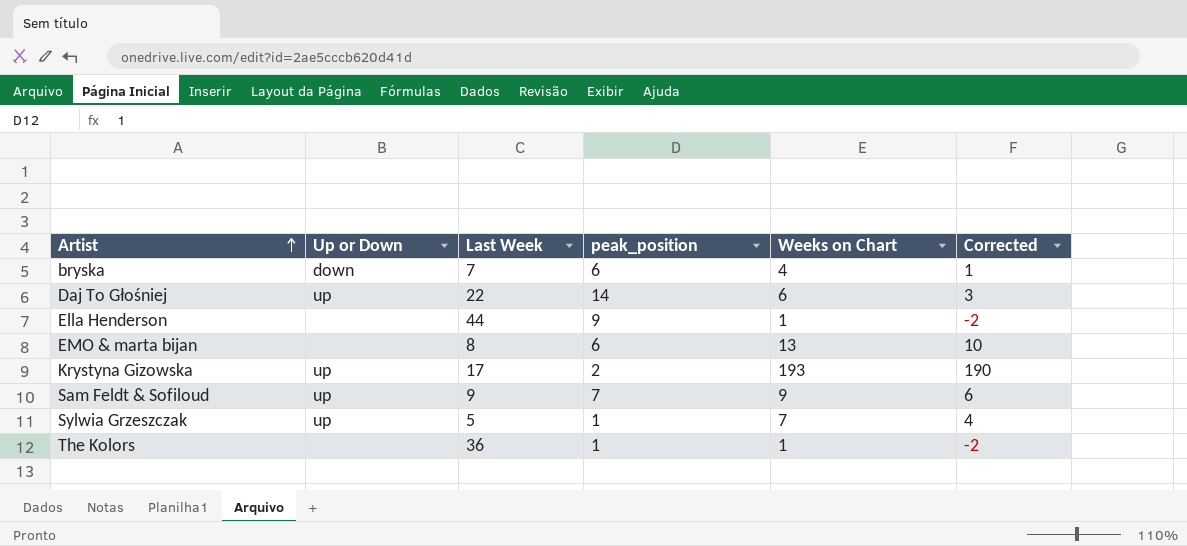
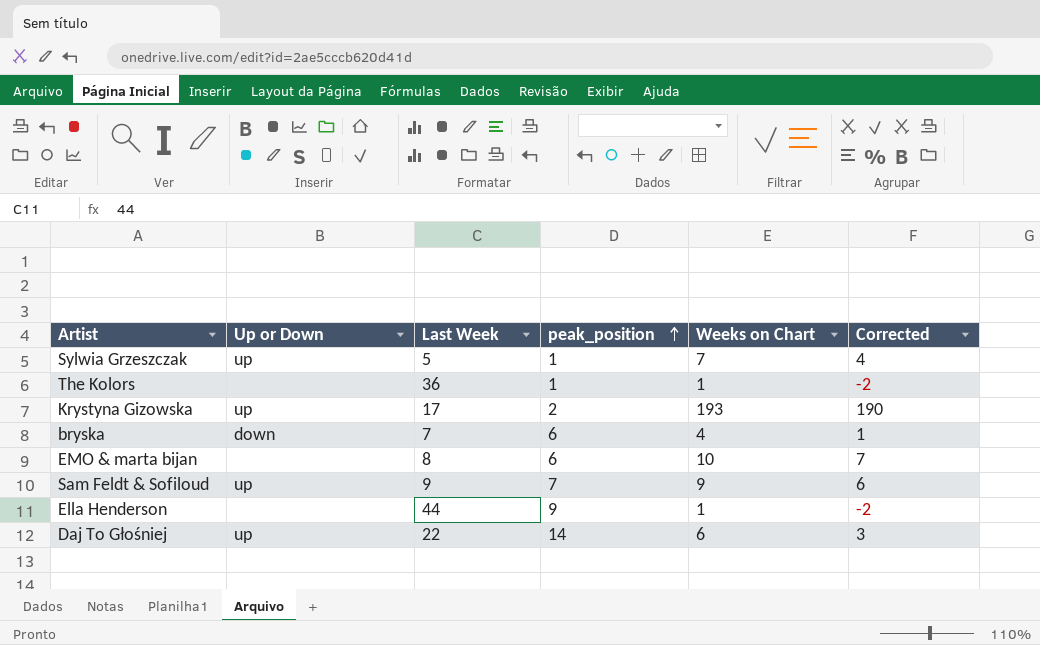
row order: Artist ascending -> peak_position ascending
EMO & marta bijan | Weeks on Chart: 13 -> 10
EMO & marta bijan | Corrected: 10 -> 7

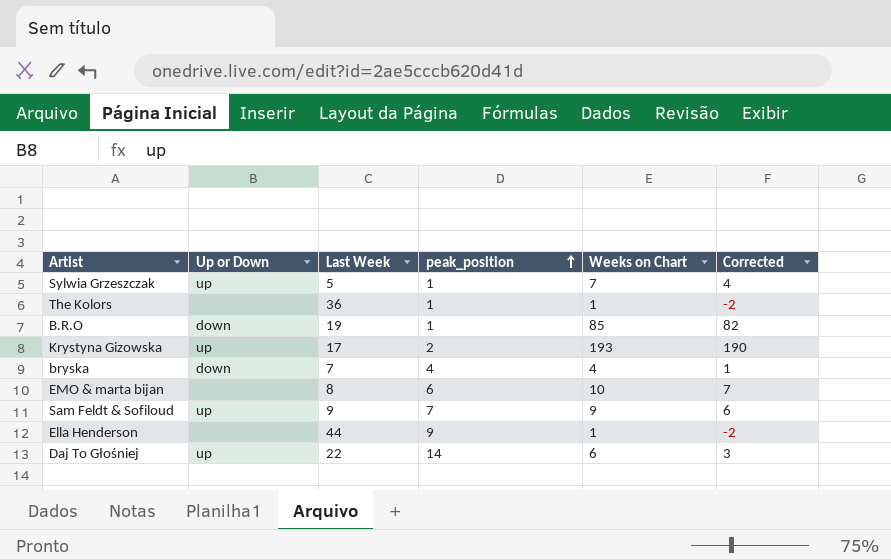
row B.R.O: none -> down | 19 | 1 | 85 | 82
bryska | peak_position: 6 -> 4

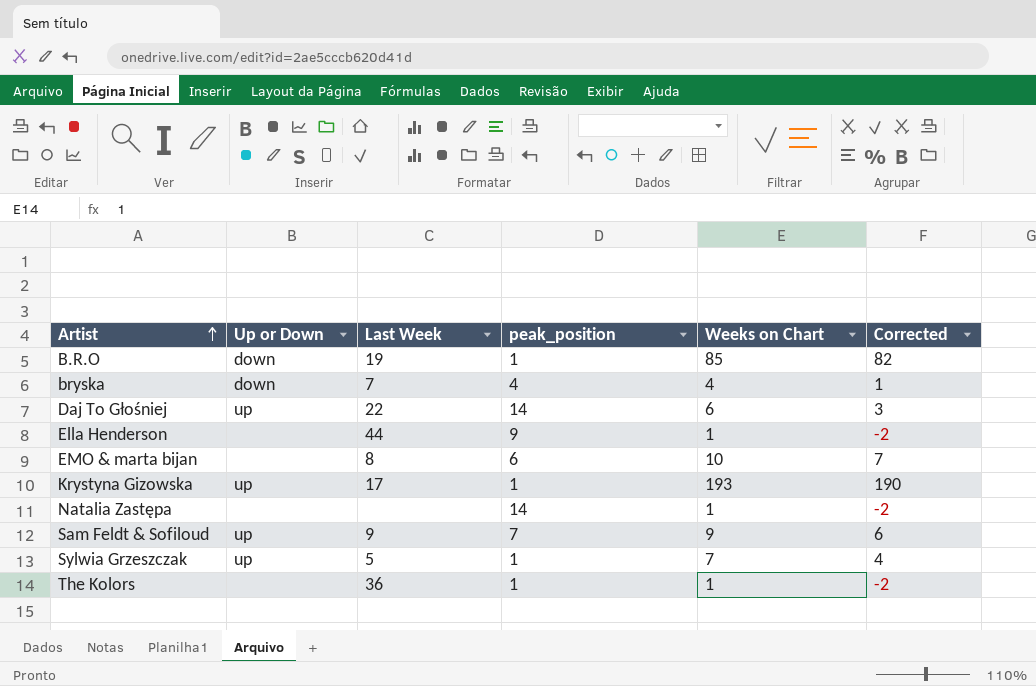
row order: peak_position ascending -> Artist ascending
Krystyna Gizowska | peak_position: 2 -> 1
row Natalia Zastępa: none -> none | none | 14 | 1 | -2

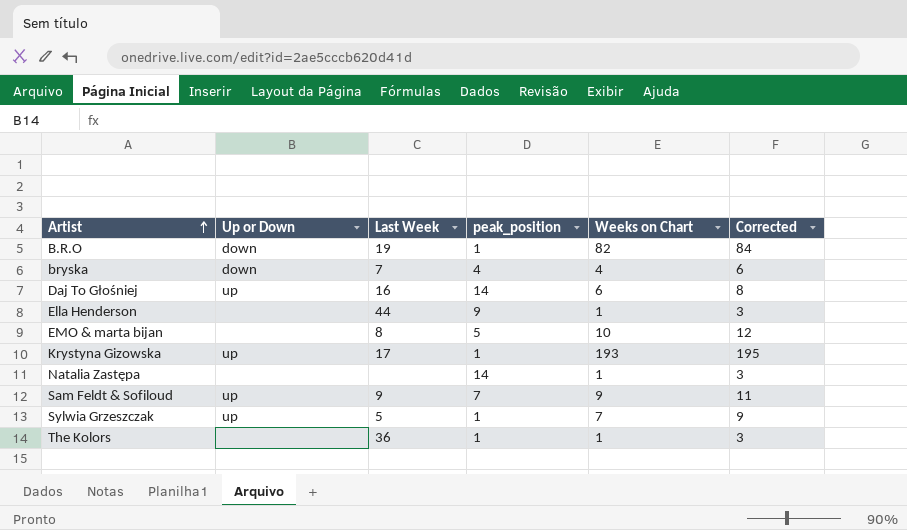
column Corrected | formula: [Weeks on Chart] - 3 -> [Weeks on Chart] + 2
B.R.O | Weeks on Chart: 85 -> 82
Daj To Głośniej | Last Week: 22 -> 16
EMO & marta bijan | peak_position: 6 -> 5

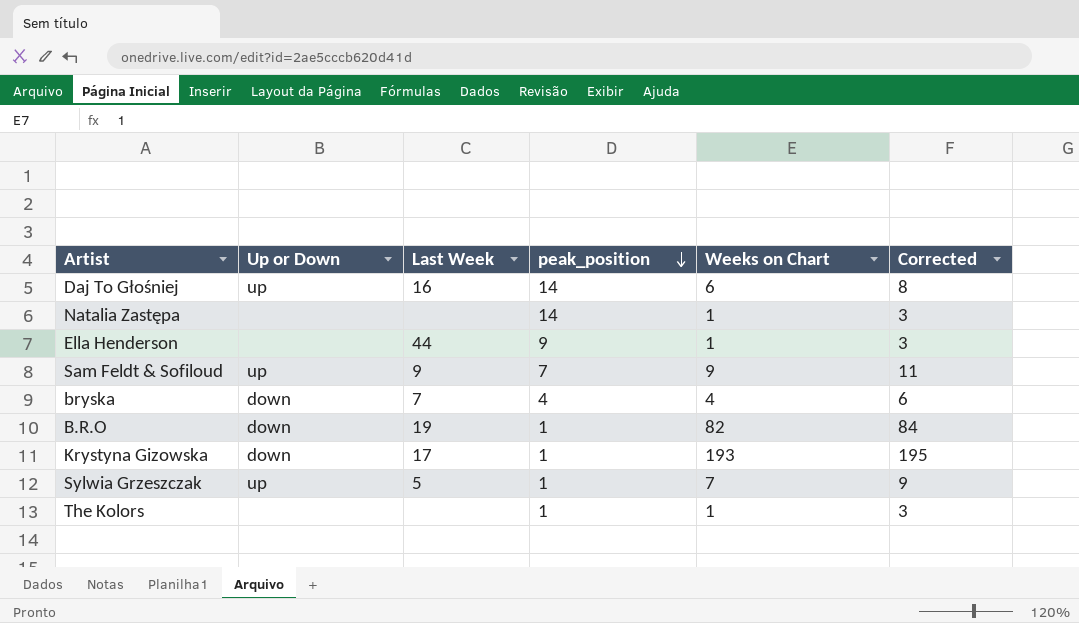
row order: Artist ascending -> peak_position descending
row EMO & marta bijan: none | 8 | 5 | 10 | 12 -> none
Krystyna Gizowska | Up or Down: up -> down
The Kolors | Last Week: 36 -> none

